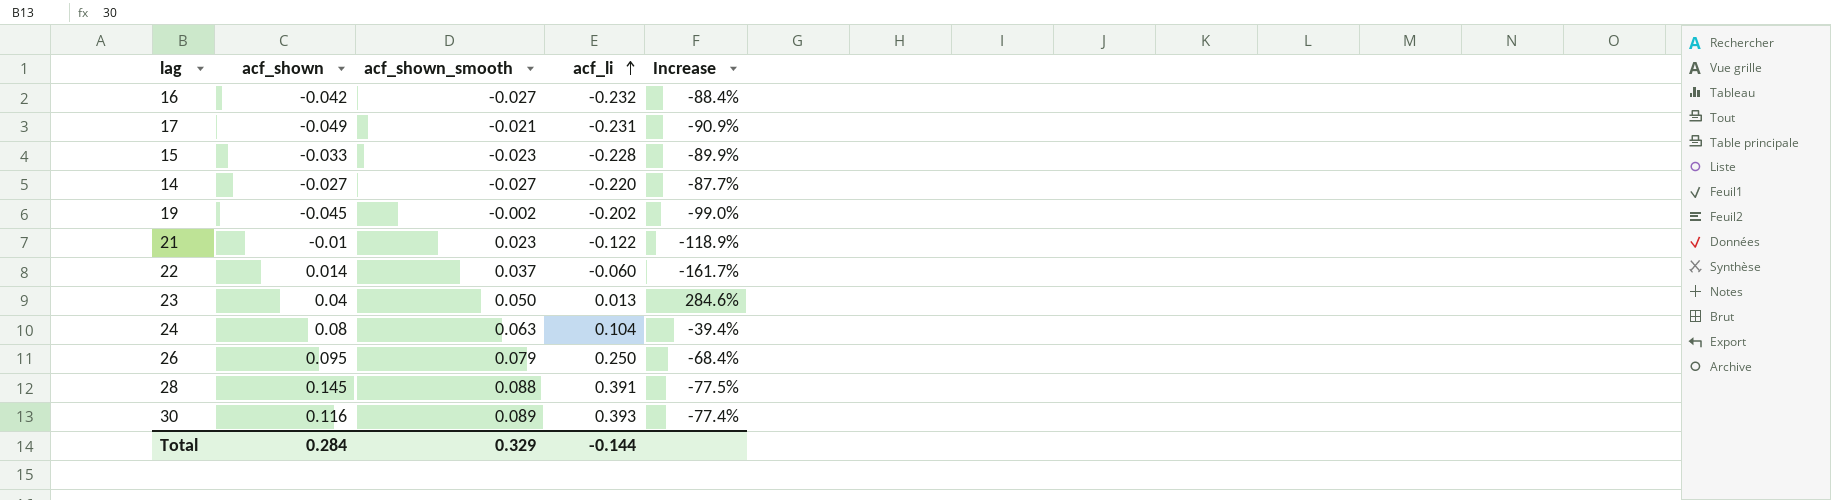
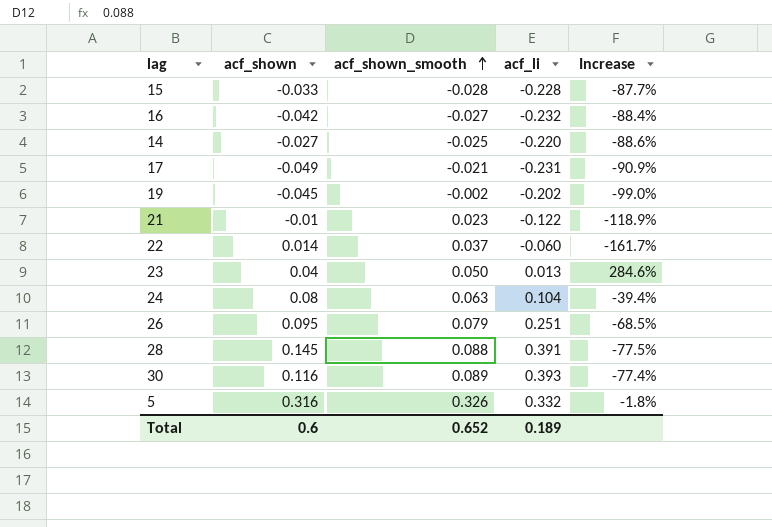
row order: acf_li ascending -> acf_shown_smooth ascending
15 | acf_shown_smooth: -0.023 -> -0.028
15 | Increase: -89.9% -> -87.7%
14 | acf_shown_smooth: -0.027 -> -0.025
14 | Increase: -87.7% -> -88.6%
26 | acf_li: 0.250 -> 0.251
26 | Increase: -68.4% -> -68.5%
row 5: none -> 0.316 | 0.326 | 0.332 | -1.8%
Total | acf_shown: 0.284 -> 0.6
Total | acf_shown_smooth: 0.329 -> 0.652
Total | acf_li: -0.144 -> 0.189

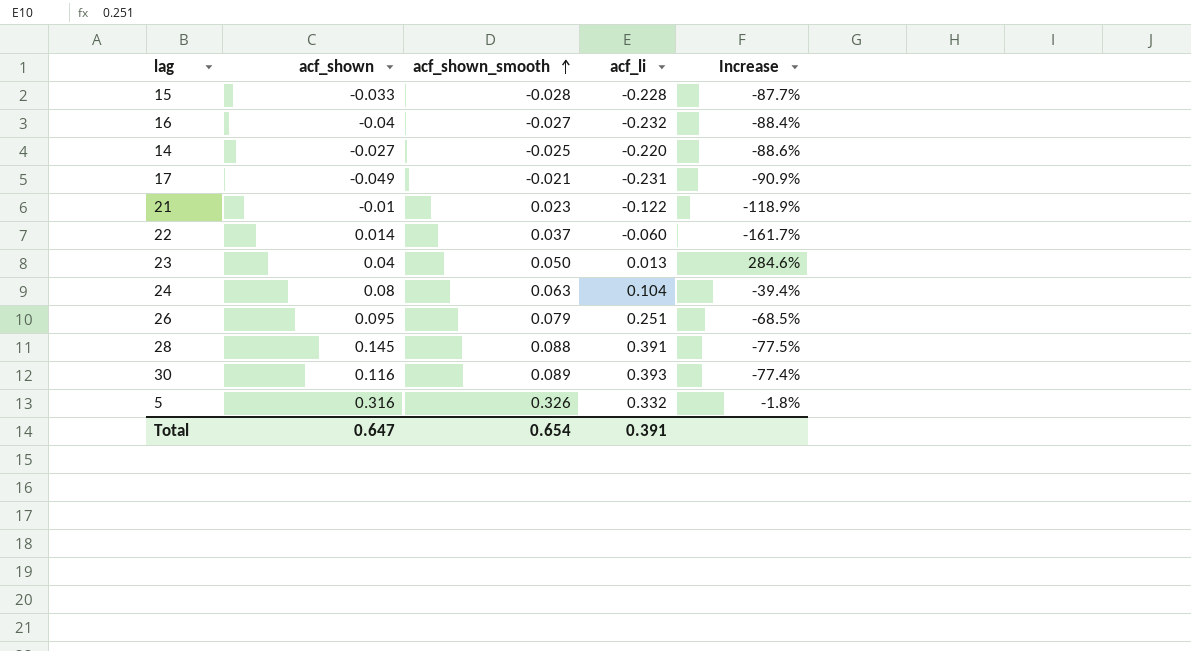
row 19: -0.045 | -0.002 | -0.202 | -99.0% -> none
16 | acf_shown: -0.042 -> -0.04
Total | acf_shown: 0.6 -> 0.647
Total | acf_shown_smooth: 0.652 -> 0.654
Total | acf_li: 0.189 -> 0.391

